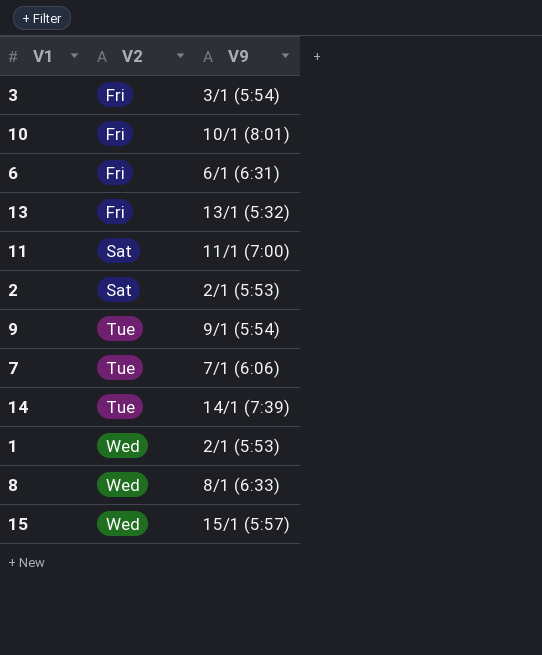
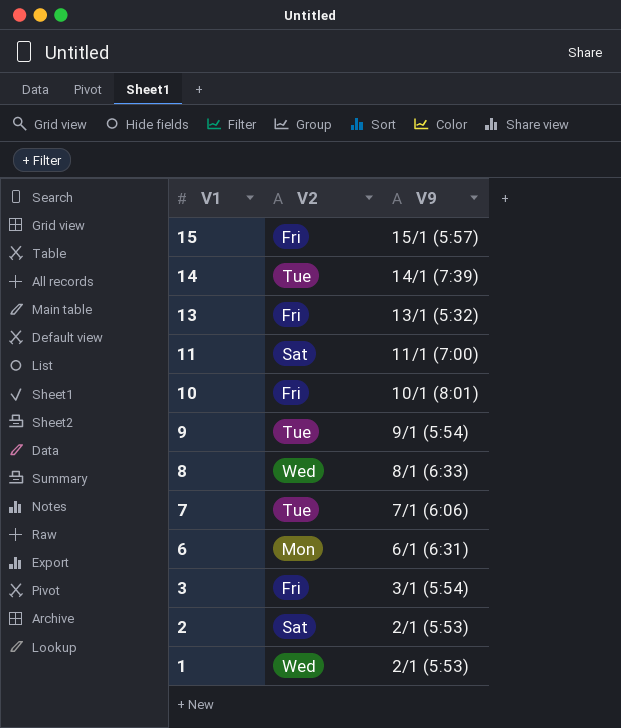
row order: V2 ascending -> V1 descending
15 | V2: Wed -> Fri
6 | V2: Fri -> Mon

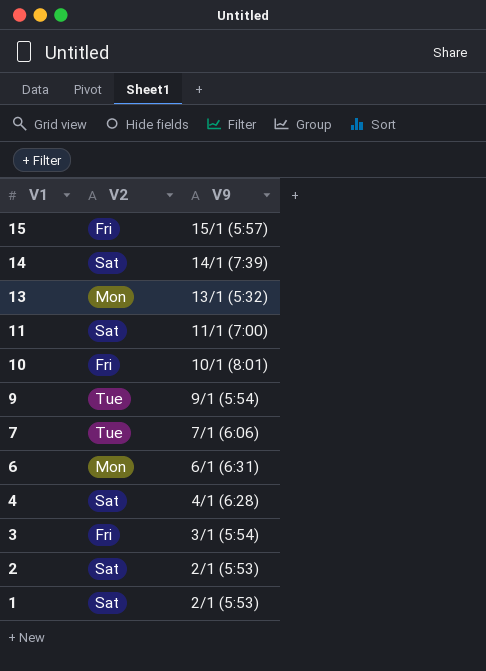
row 8: Wed | 8/1 (6:33) -> none
14 | V2: Tue -> Sat
13 | V2: Fri -> Mon
row 4: none -> Sat | 4/1 (6:28)
1 | V2: Wed -> Sat

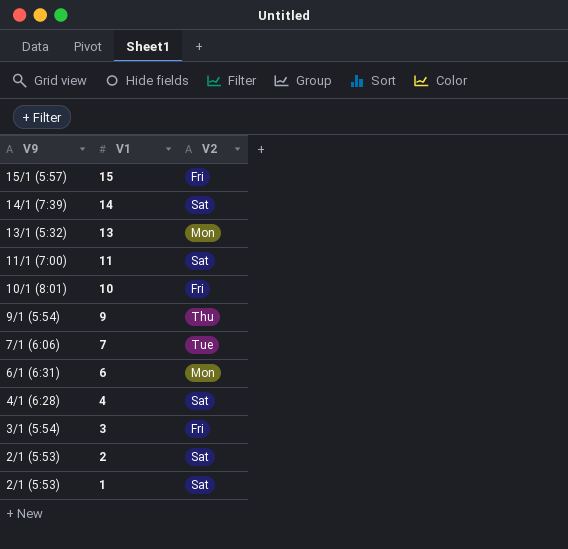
column V9 | position: 3 -> 1
9 | V2: Tue -> Thu

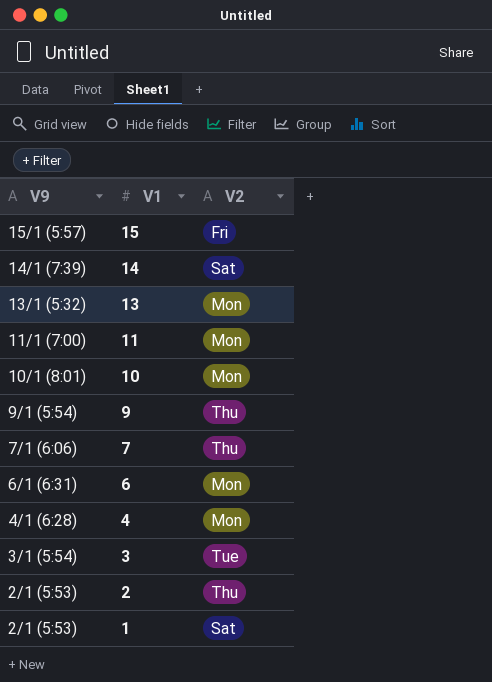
11 | V2: Sat -> Mon
10 | V2: Fri -> Mon
7 | V2: Tue -> Thu
4 | V2: Sat -> Mon
3 | V2: Fri -> Tue
2 | V2: Sat -> Thu

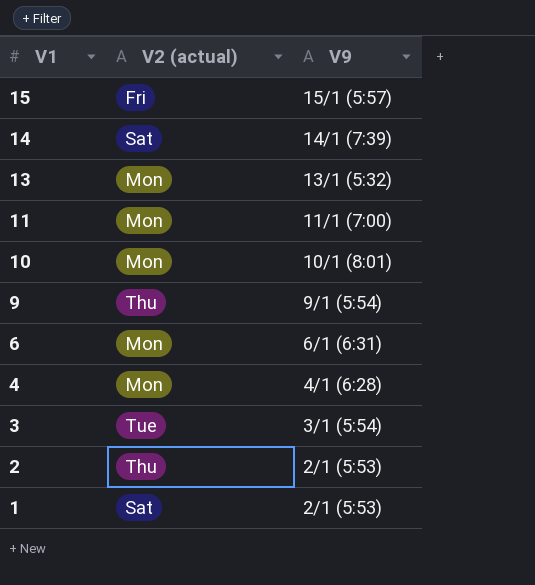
column name: V2 -> V2 (actual)
column V9 | position: 1 -> 3
row 7: 7/1 (6:06) | Thu -> none

